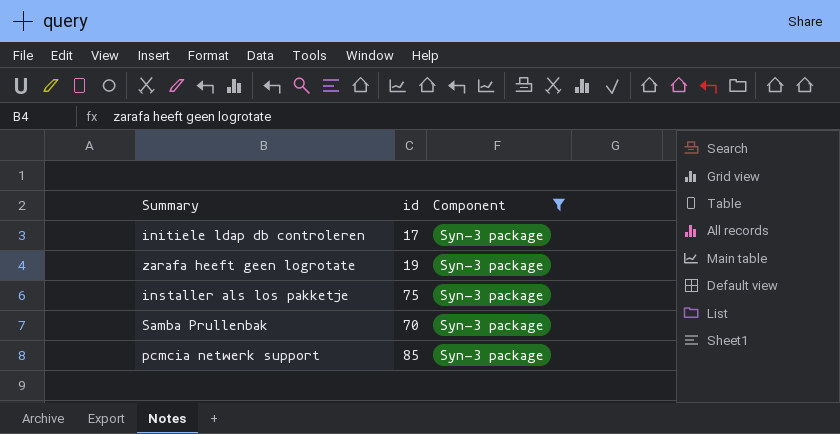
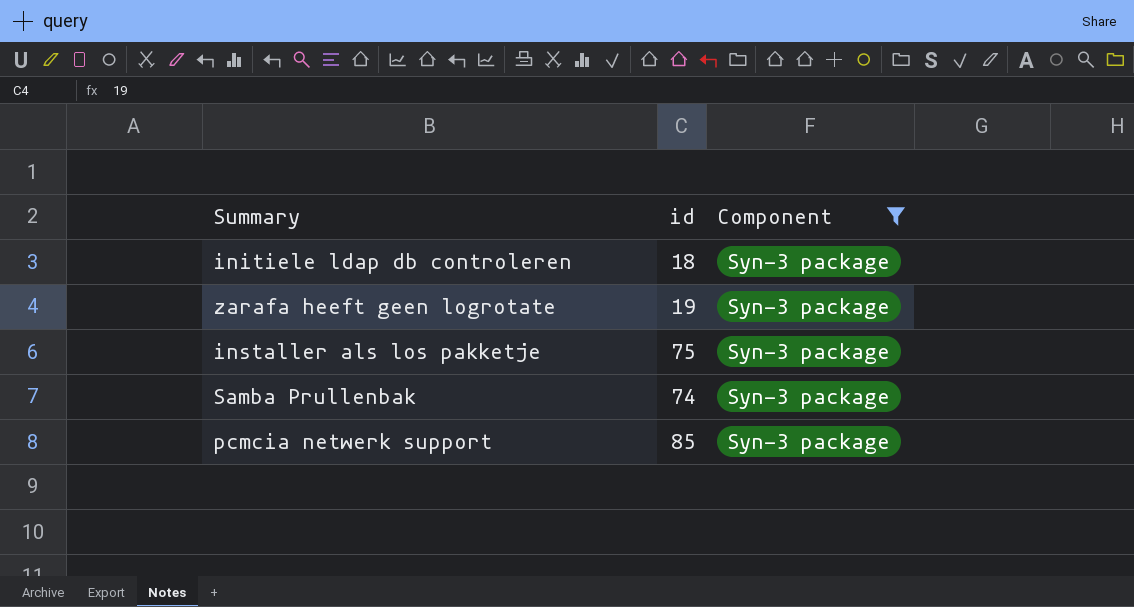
initiele ldap db controleren | id: 17 -> 18
Samba Prullenbak | id: 70 -> 74

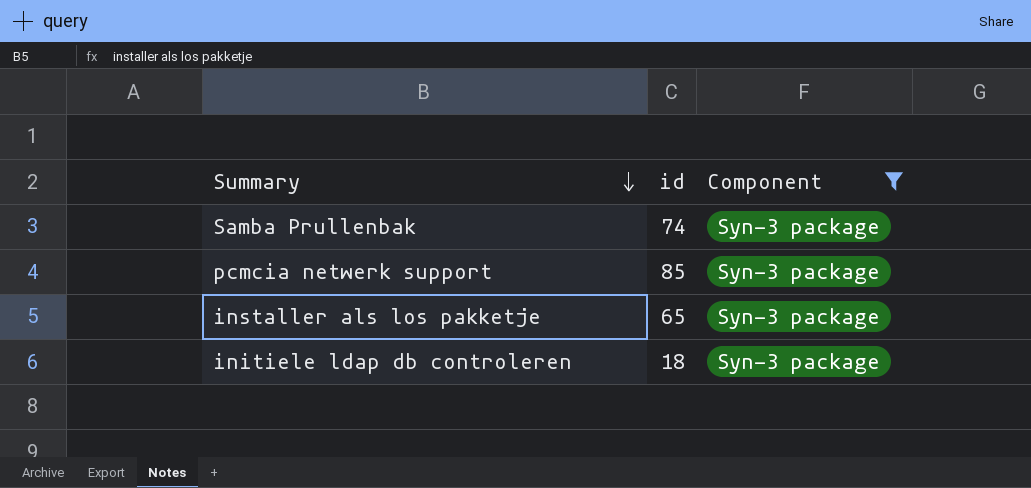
row order: none -> Summary descending
row zarafa heeft geen logrotate: 19 | Syn-3 package -> none
installer als los pakketje | id: 75 -> 65

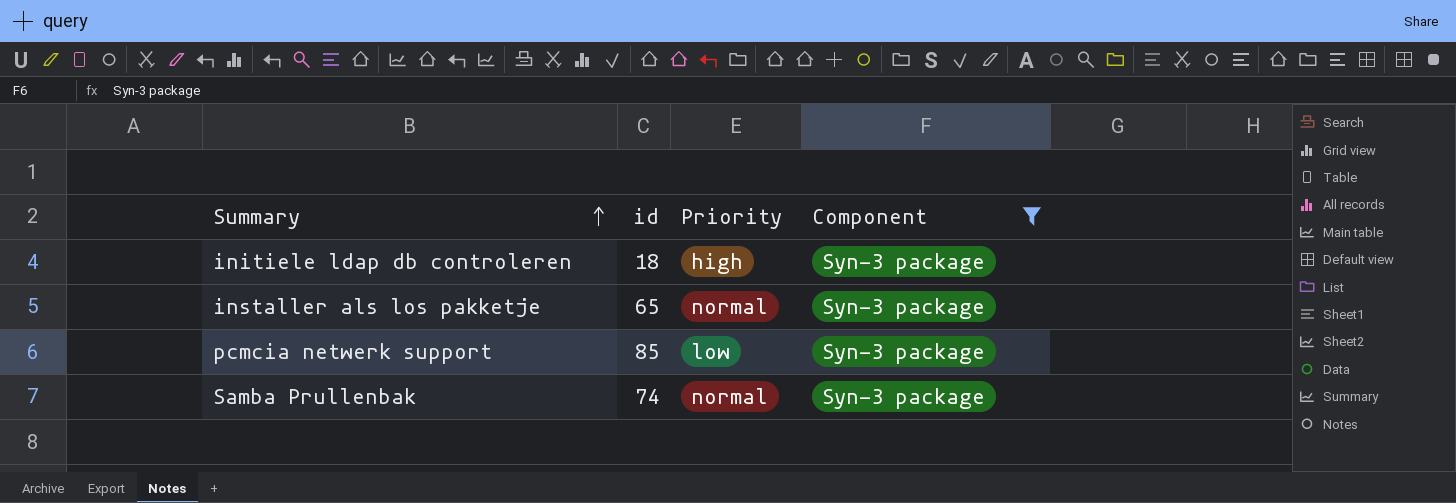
row order: Summary descending -> Summary ascending
column Priority | position: none -> 3

